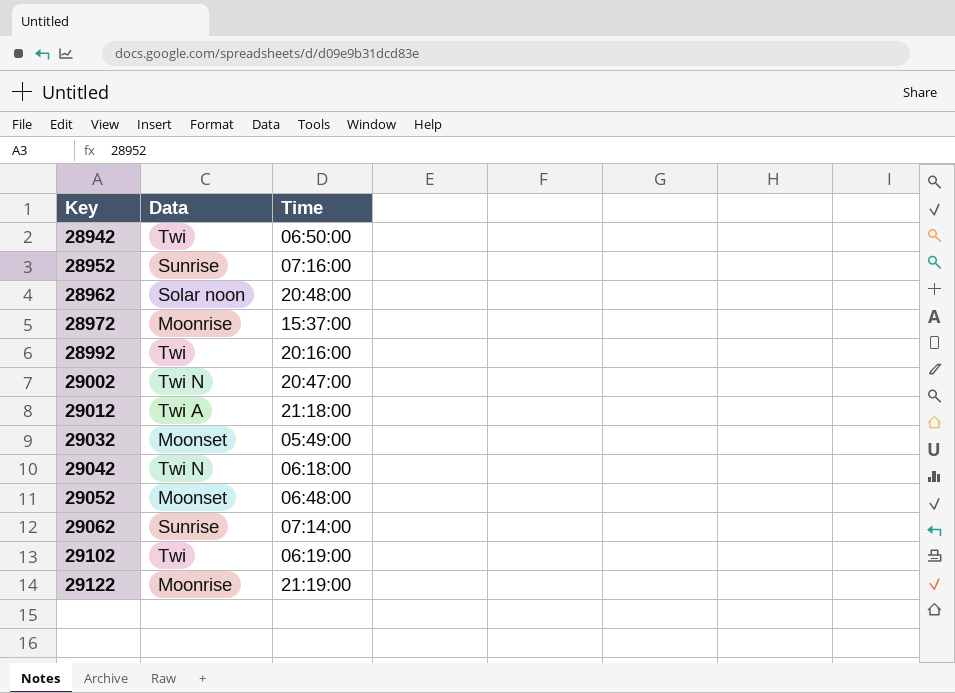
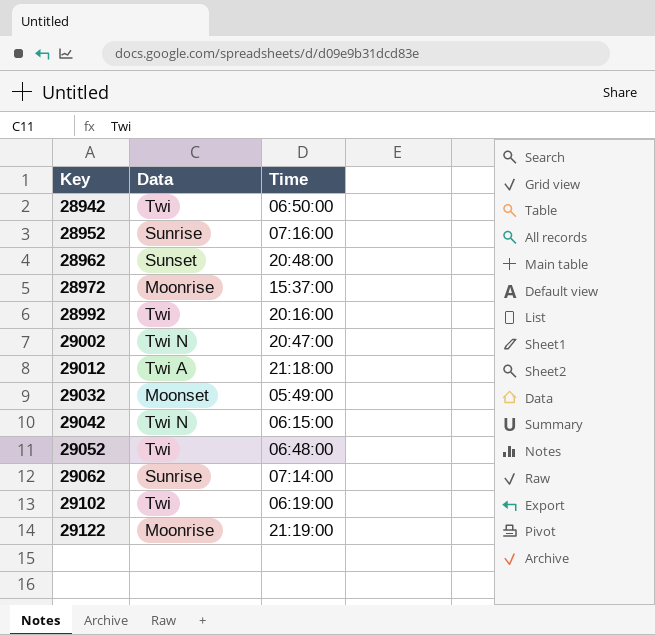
28962 | Data: Solar noon -> Sunset
29042 | Time: 06:18:00 -> 06:15:00
29052 | Data: Moonset -> Twi

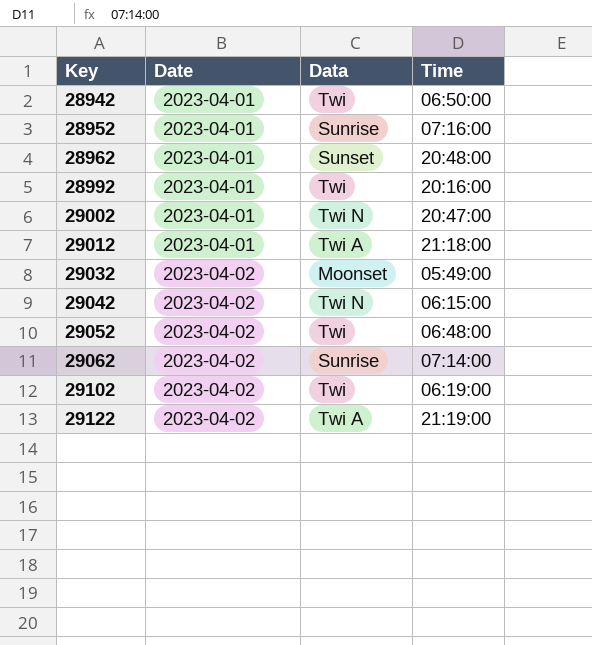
column Date | position: none -> 2
row 28972: Moonrise | 15:37:00 -> none
29122 | Data: Moonrise -> Twi A

